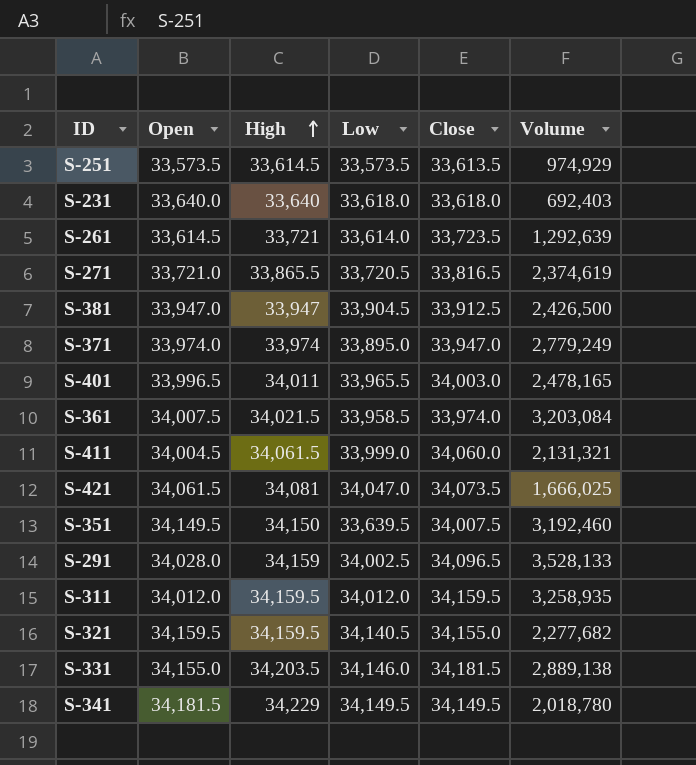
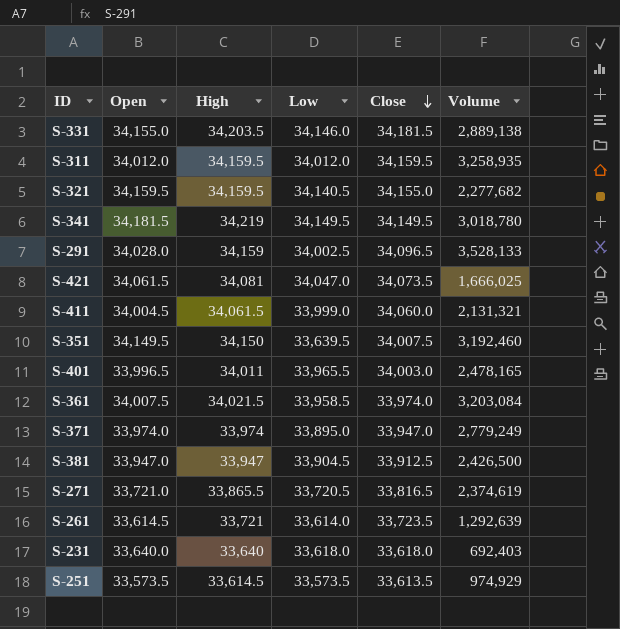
row order: High ascending -> Close descending
S-341 | High: 34,229 -> 34,219
S-341 | Volume: 2,018,780 -> 3,018,780

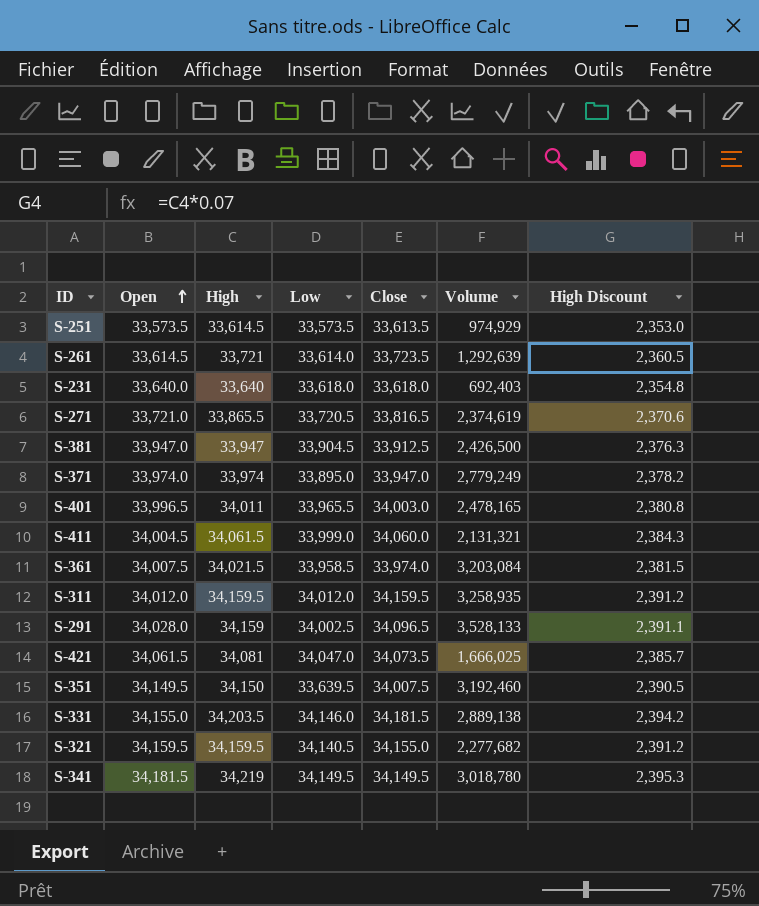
row order: Close descending -> Open ascending
column High Discount | formula: none -> [High] * 0.07

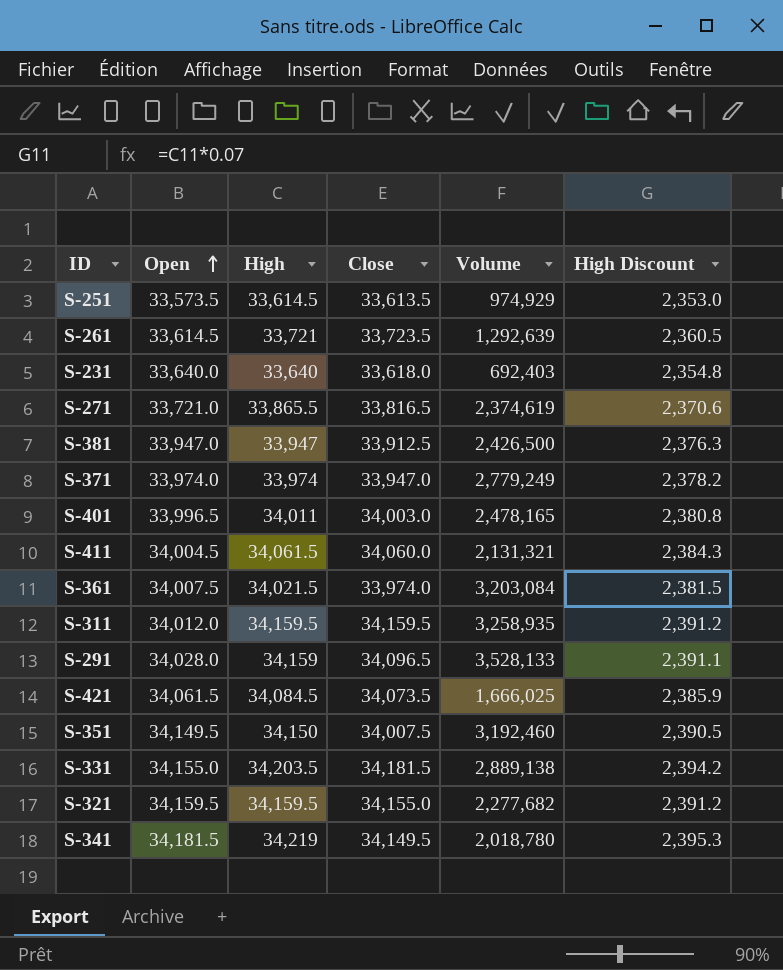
column Low | position: 4 -> none
S-421 | High: 34,081 -> 34,084.5
S-421 | High Discount: 2,385.7 -> 2,385.9
S-341 | Volume: 3,018,780 -> 2,018,780

